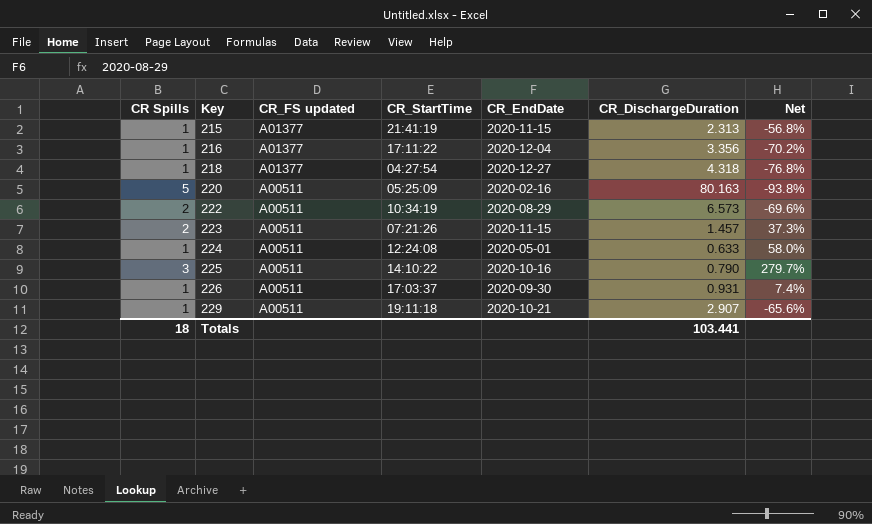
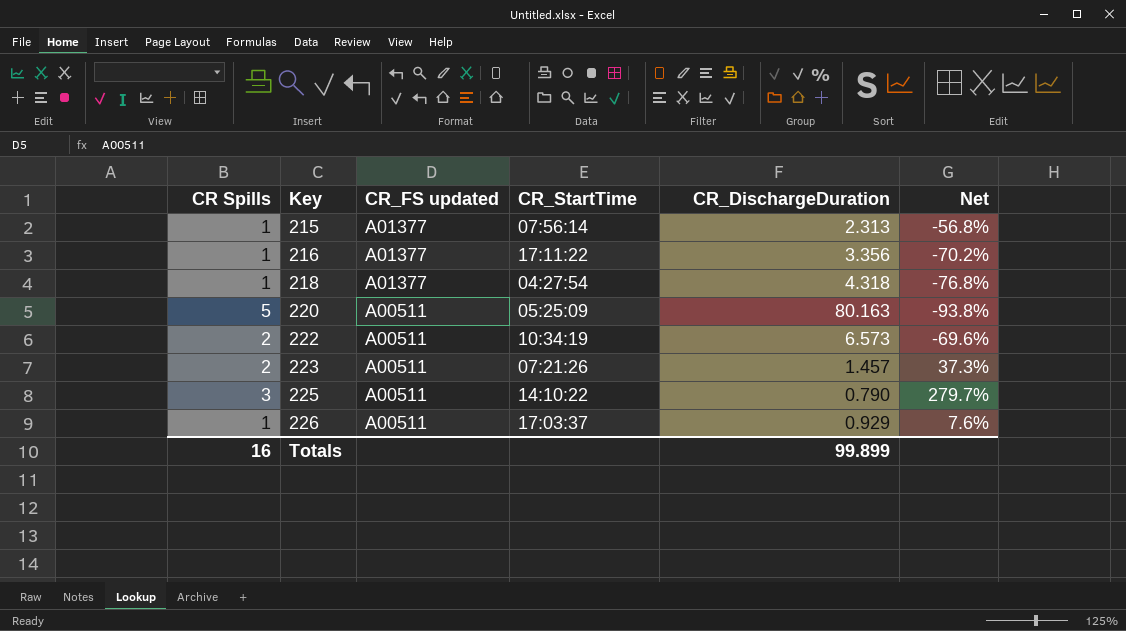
column CR_EndDate | position: 5 -> none
row 224: 1 | A00511 | 12:24:08 | 2020-05-01 | 0.633 | 58.0% -> none
row 229: 1 | A00511 | 19:11:18 | 2020-10-21 | 2.907 | -65.6% -> none
215 | CR_StartTime: 21:41:19 -> 07:56:14
226 | CR_DischargeDuration: 0.931 -> 0.929
226 | Net: 7.4% -> 7.6%
Totals | CR Spills: 18 -> 16
Totals | CR_DischargeDuration: 103.441 -> 99.899

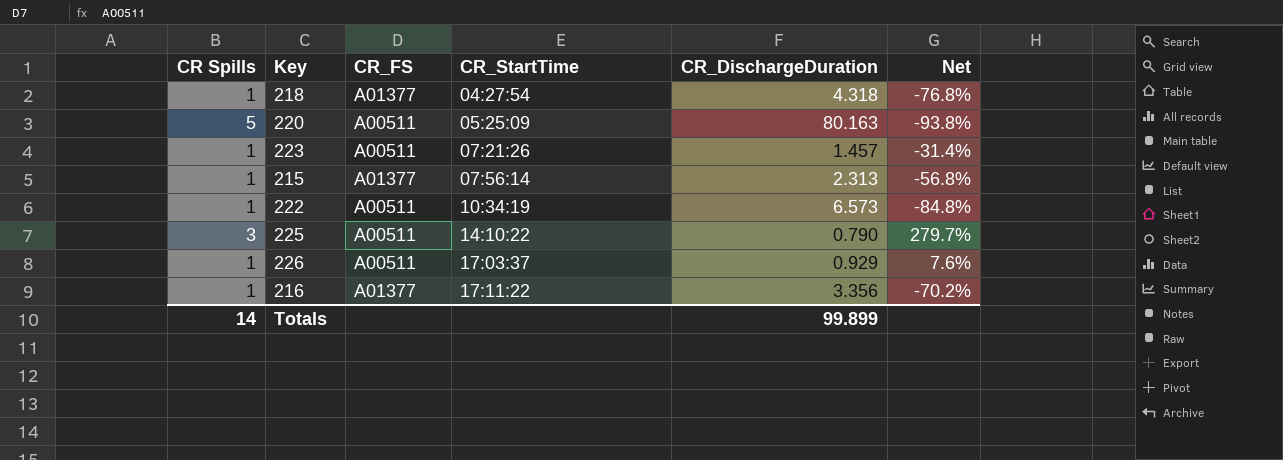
row order: Key ascending -> CR_StartTime ascending
column name: CR_FS updated -> CR_FS
223 | CR Spills: 2 -> 1
223 | Net: 37.3% -> -31.4%
222 | CR Spills: 2 -> 1
222 | Net: -69.6% -> -84.8%
Totals | CR Spills: 16 -> 14

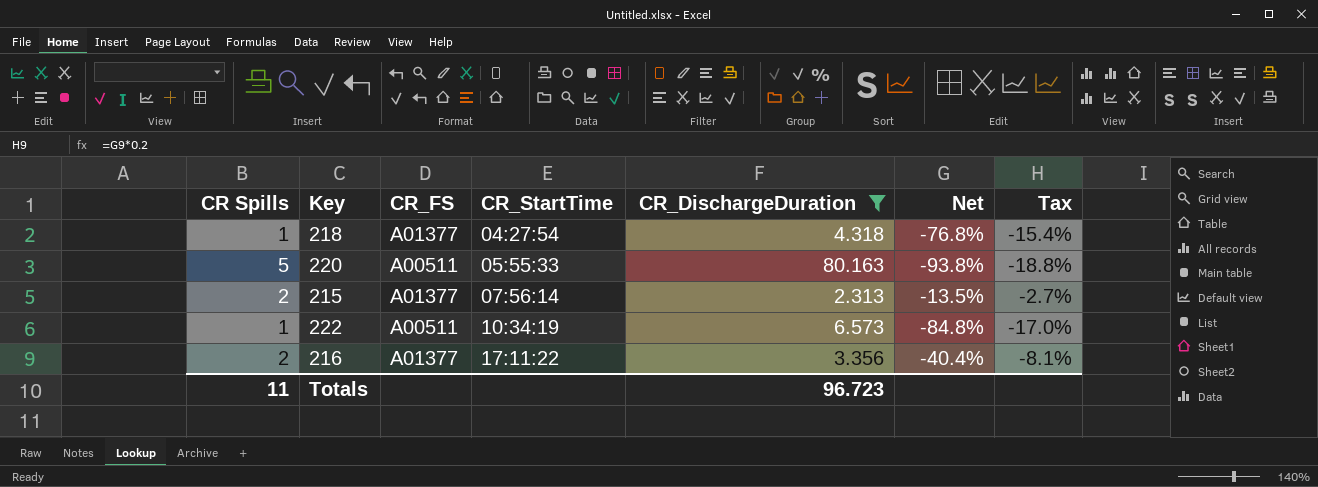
filter: none -> CR_DischargeDuration >= 2.313
column Tax | formula: none -> [Net] * 0.2
220 | CR_StartTime: 05:25:09 -> 05:55:33
215 | CR Spills: 1 -> 2
215 | Net: -56.8% -> -13.5%
216 | CR Spills: 1 -> 2
216 | Net: -70.2% -> -40.4%
Totals | CR Spills: 14 -> 11
Totals | CR_DischargeDuration: 99.899 -> 96.723

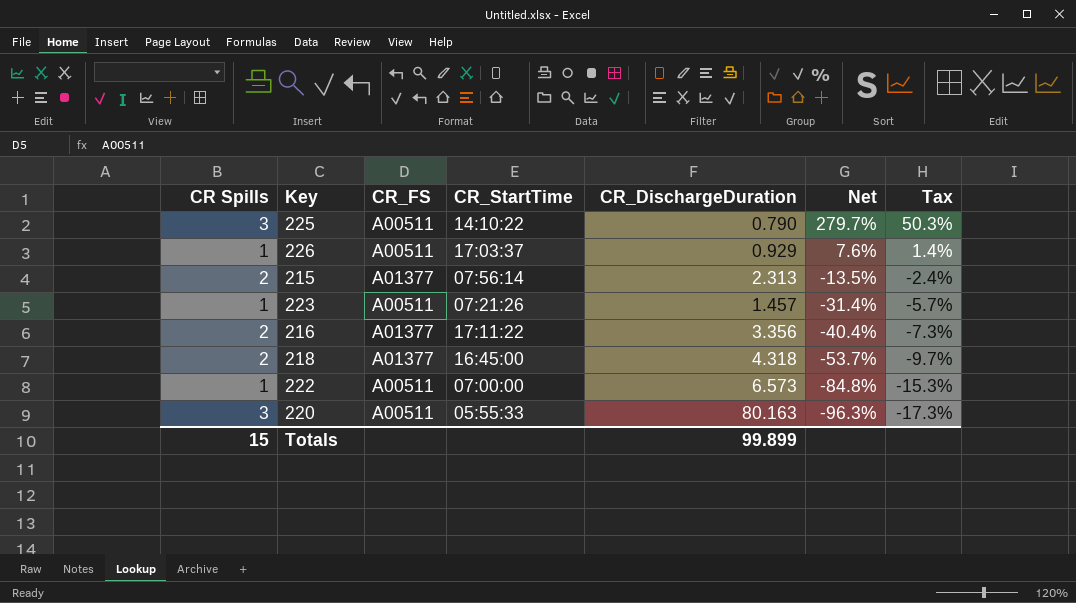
filter: CR_DischargeDuration >= 2.313 -> none
row order: CR_StartTime ascending -> Net descending
column Tax | formula: [Net] * 0.2 -> [Net] * 0.18
218 | CR Spills: 1 -> 2
218 | CR_StartTime: 04:27:54 -> 16:45:00
218 | Net: -76.8% -> -53.7%
222 | CR_StartTime: 10:34:19 -> 07:00:00
220 | CR Spills: 5 -> 3
220 | Net: -93.8% -> -96.3%
Totals | CR Spills: 11 -> 15
Totals | CR_DischargeDuration: 96.723 -> 99.899

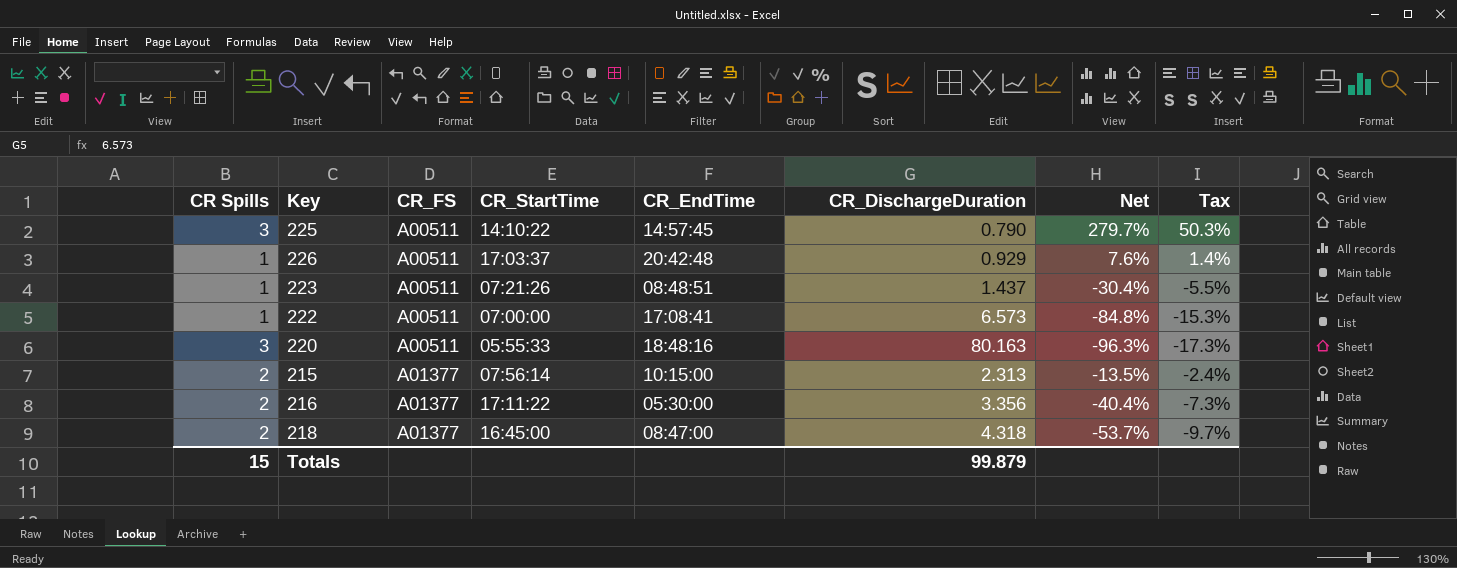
row order: Net descending -> CR_FS ascending
column CR_EndTime | position: none -> 5
223 | CR_DischargeDuration: 1.457 -> 1.437
223 | Net: -31.4% -> -30.4%
223 | Tax: -5.7% -> -5.5%
Totals | CR_DischargeDuration: 99.899 -> 99.879

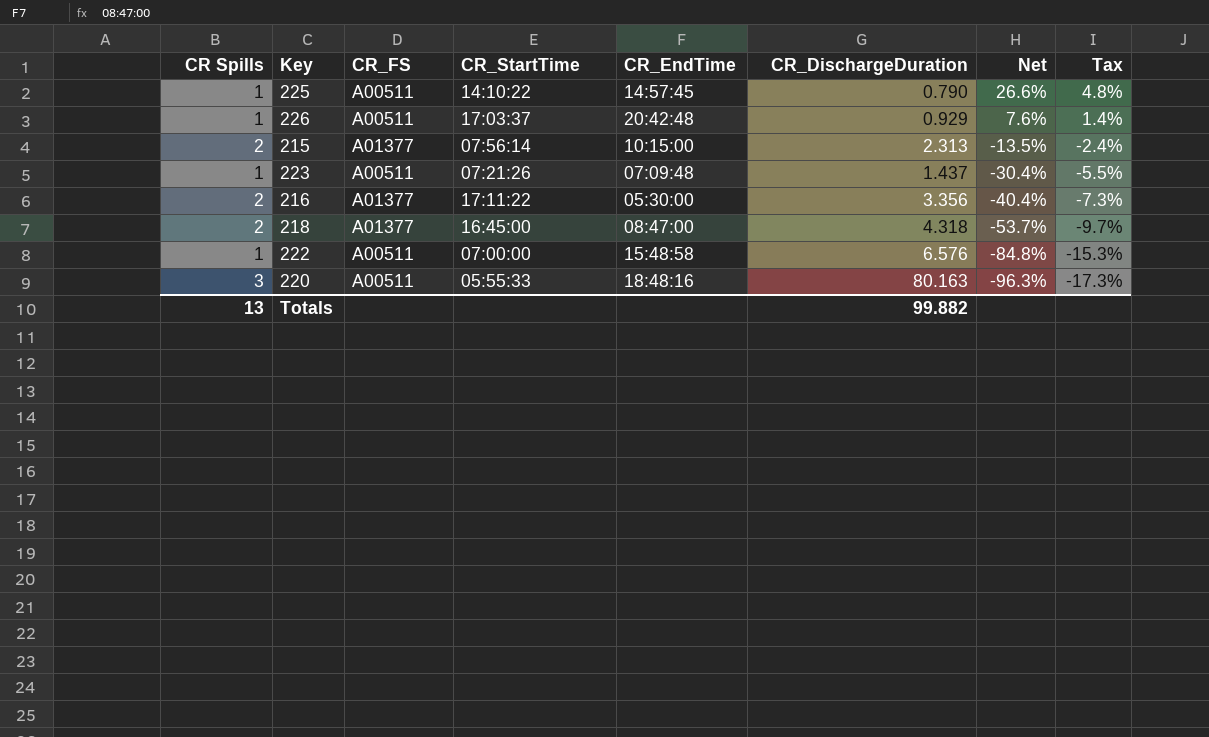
row order: CR_FS ascending -> Net descending
225 | CR Spills: 3 -> 1
225 | Net: 279.7% -> 26.6%
225 | Tax: 50.3% -> 4.8%
223 | CR_EndTime: 08:48:51 -> 07:09:48
222 | CR_EndTime: 17:08:41 -> 15:48:58
222 | CR_DischargeDuration: 6.573 -> 6.576
Totals | CR Spills: 15 -> 13
Totals | CR_DischargeDuration: 99.879 -> 99.882

